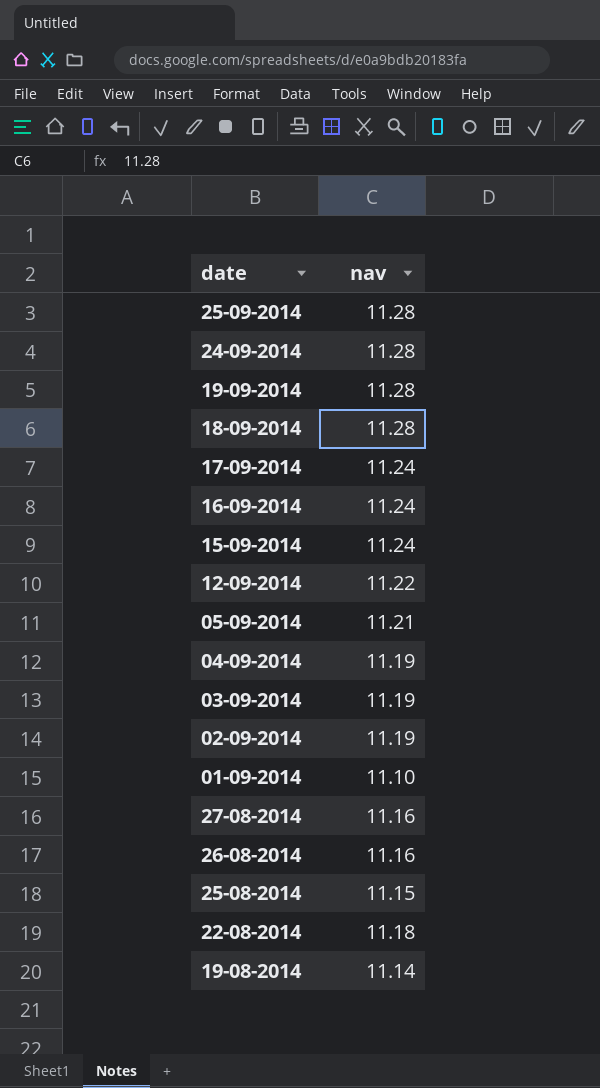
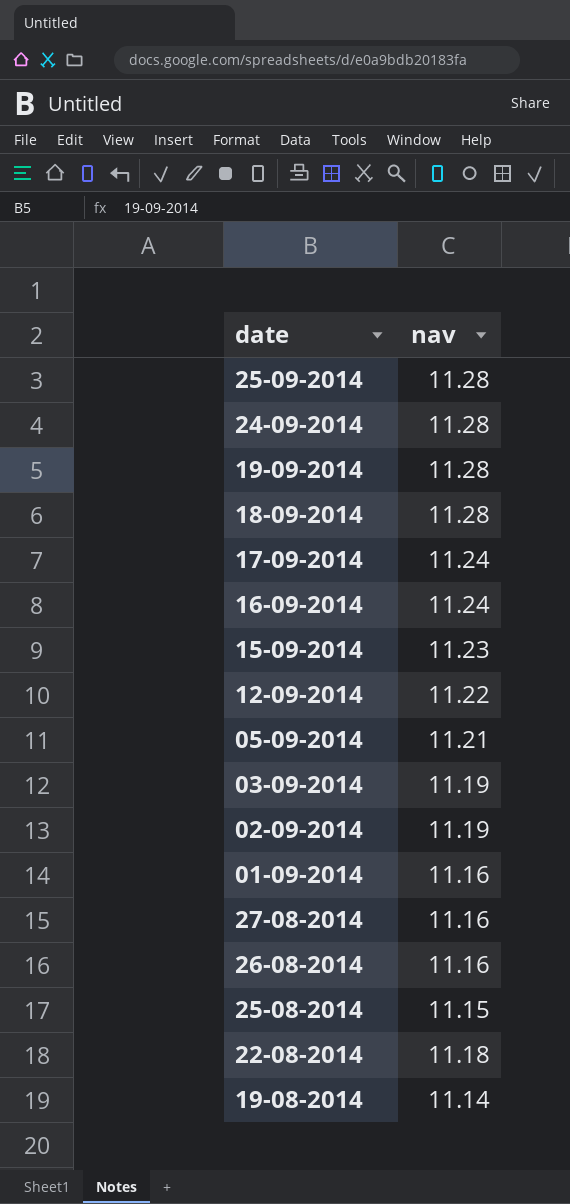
row 04-09-2014: 11.19 -> none
15-09-2014 | nav: 11.24 -> 11.23
01-09-2014 | nav: 11.10 -> 11.16

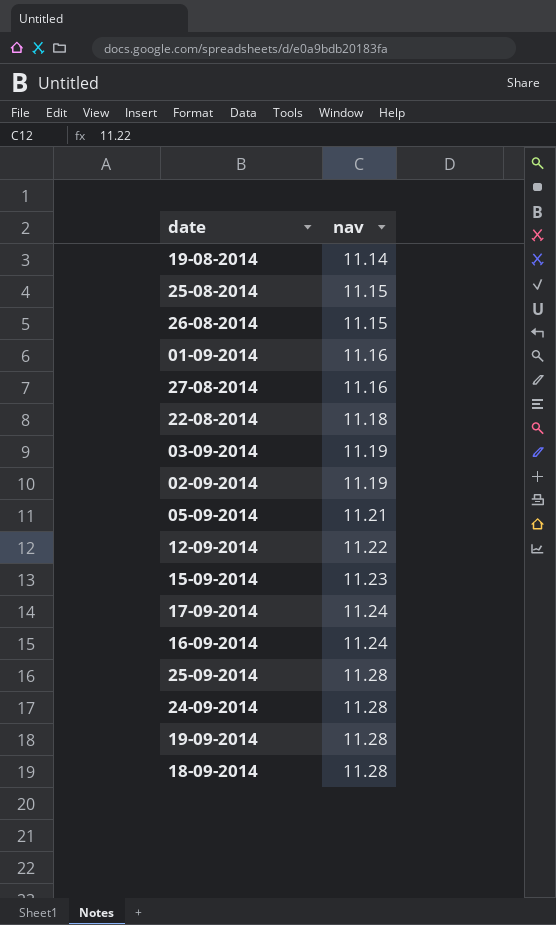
row order: date descending -> nav ascending
26-08-2014 | nav: 11.16 -> 11.15

